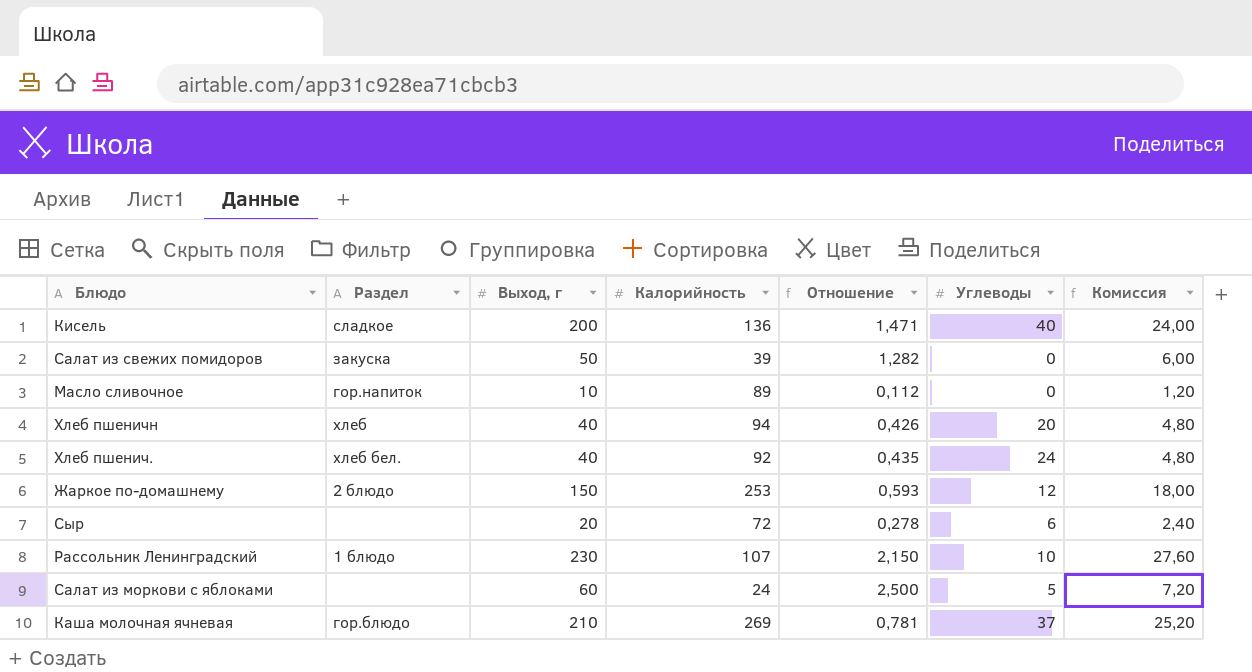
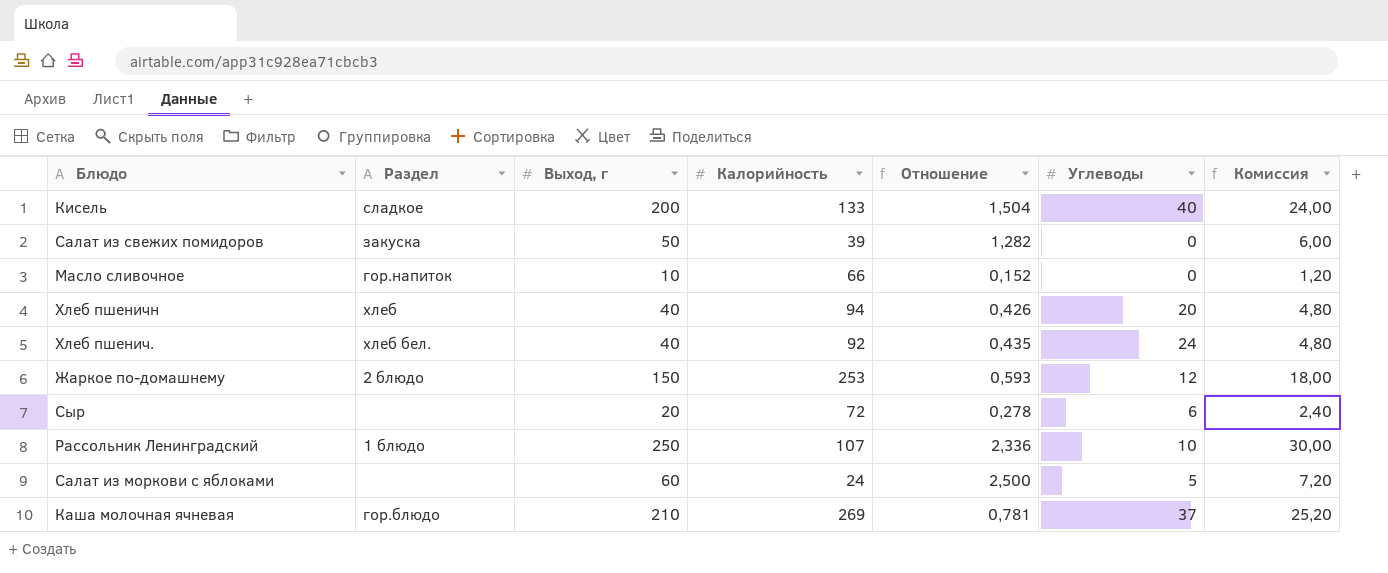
Кисель | Калорийность: 136 -> 133
Кисель | Отношение: 1,471 -> 1,504
Масло сливочное | Калорийность: 89 -> 66
Масло сливочное | Отношение: 0,112 -> 0,152
Рассольник Ленинградский | Выход, г: 230 -> 250
Рассольник Ленинградский | Отношение: 2,150 -> 2,336
Рассольник Ленинградский | Комиссия: 27,60 -> 30,00

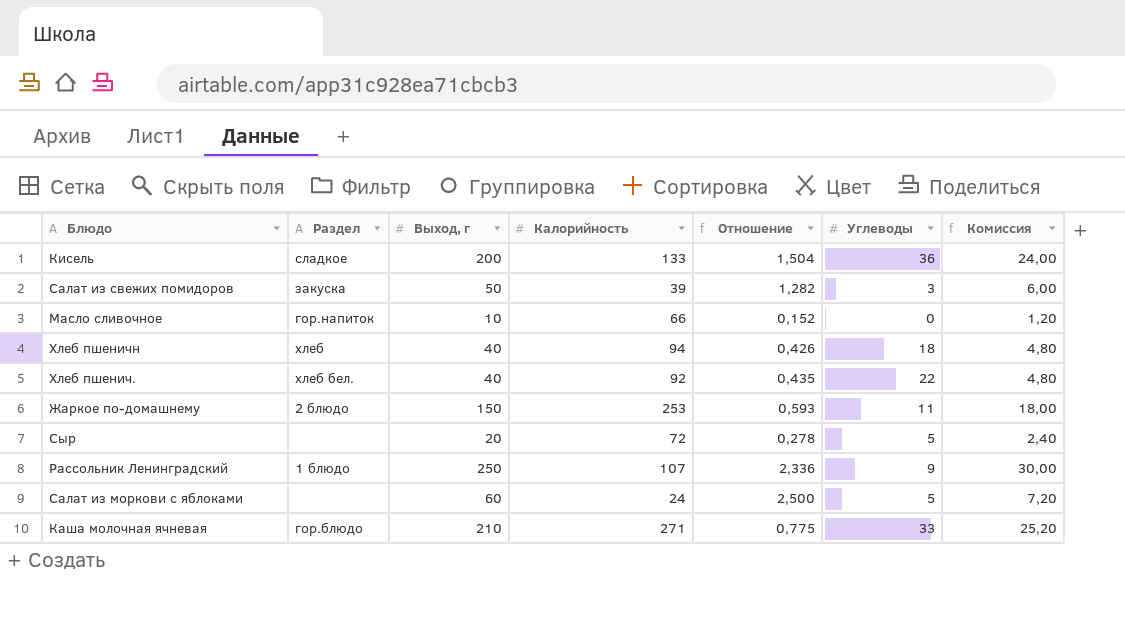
Кисель | Углеводы: 40 -> 36
Салат из свежих помидоров | Углеводы: 0 -> 3
Хлеб пшеничн | Углеводы: 20 -> 18
Хлеб пшенич. | Углеводы: 24 -> 22
Жаркое по-домашнему | Углеводы: 12 -> 11
Сыр | Углеводы: 6 -> 5
Рассольник Ленинградский | Углеводы: 10 -> 9
Каша молочная ячневая | Калорийность: 269 -> 271
Каша молочная ячневая | Отношение: 0,781 -> 0,775
Каша молочная ячневая | Углеводы: 37 -> 33

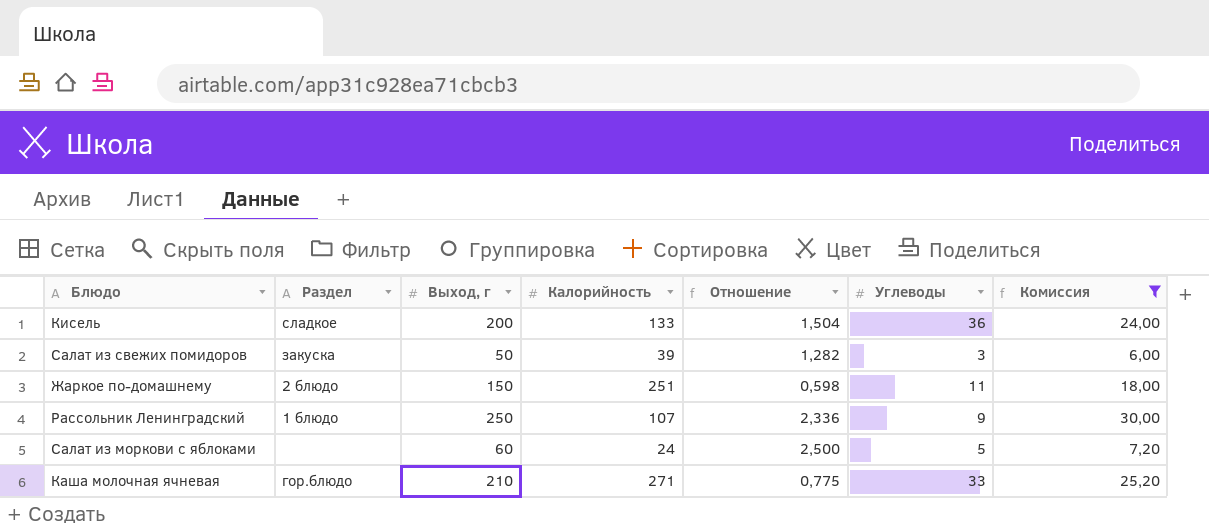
filter: none -> Комиссия >= 6,00
Жаркое по-домашнему | Калорийность: 253 -> 251
Жаркое по-домашнему | Отношение: 0,593 -> 0,598

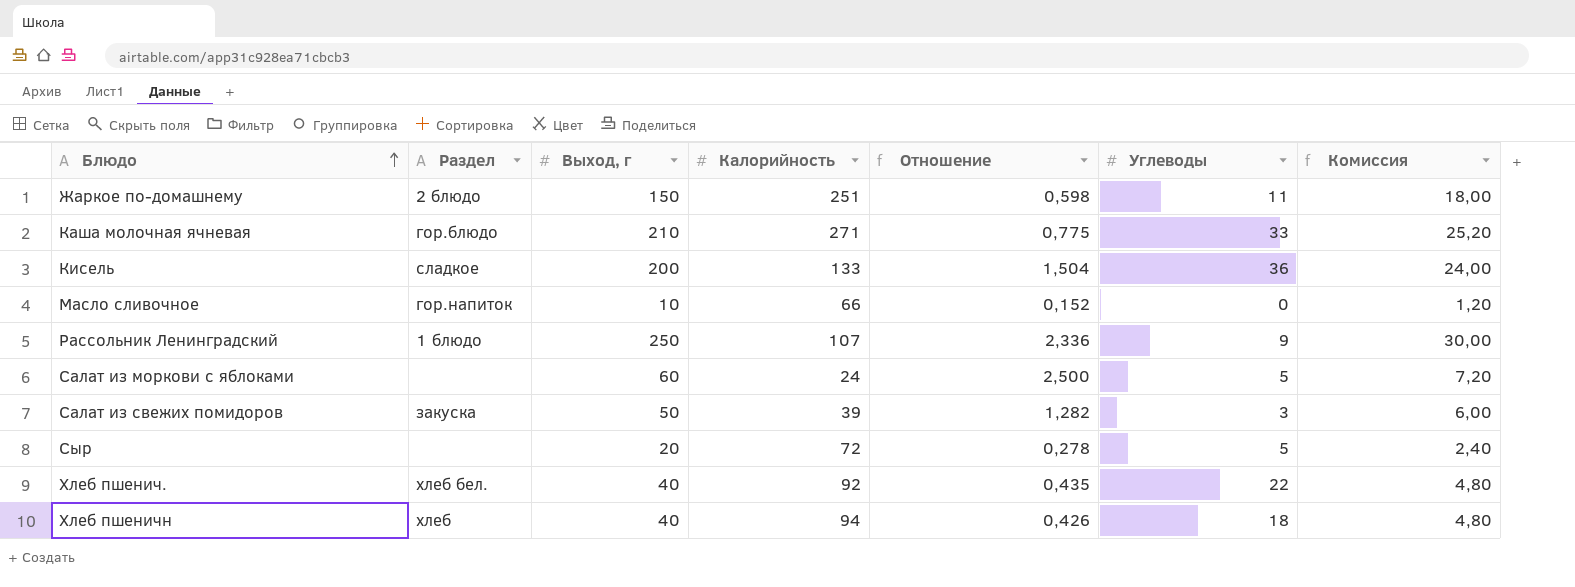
filter: Комиссия >= 6,00 -> none
row order: none -> Блюдо ascending

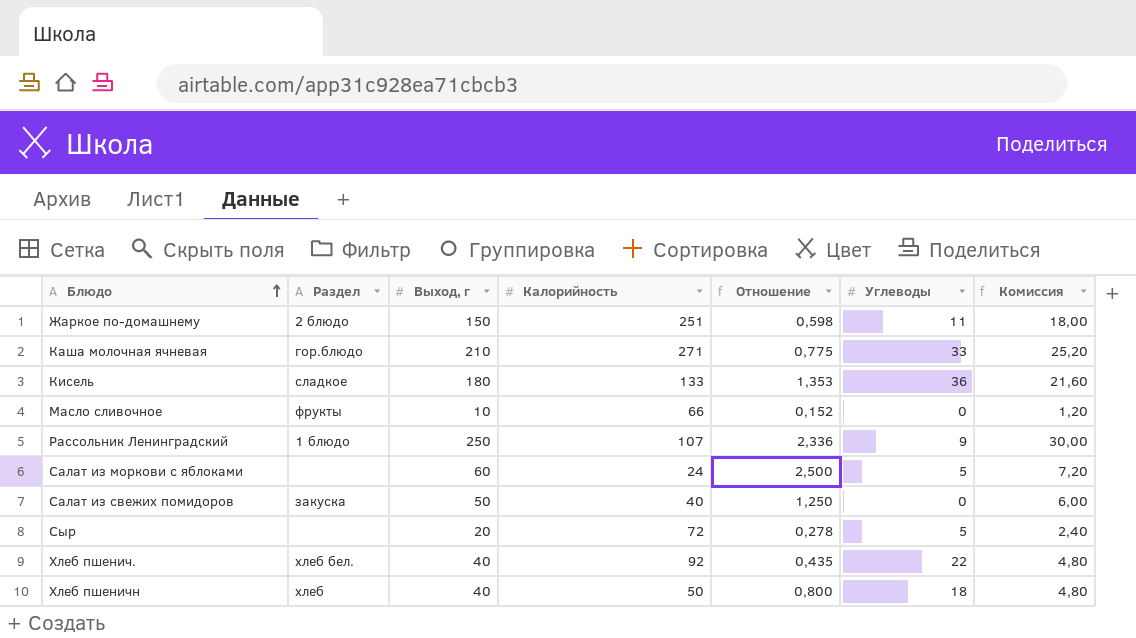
Кисель | Выход, г: 200 -> 180
Кисель | Отношение: 1,504 -> 1,353
Кисель | Комиссия: 24,00 -> 21,60
Масло сливочное | Раздел: гор.напиток -> фрукты
Салат из свежих помидоров | Калорийность: 39 -> 40
Салат из свежих помидоров | Отношение: 1,282 -> 1,250
Салат из свежих помидоров | Углеводы: 3 -> 0
Хлеб пшеничн | Калорийность: 94 -> 50
Хлеб пшеничн | Отношение: 0,426 -> 0,800

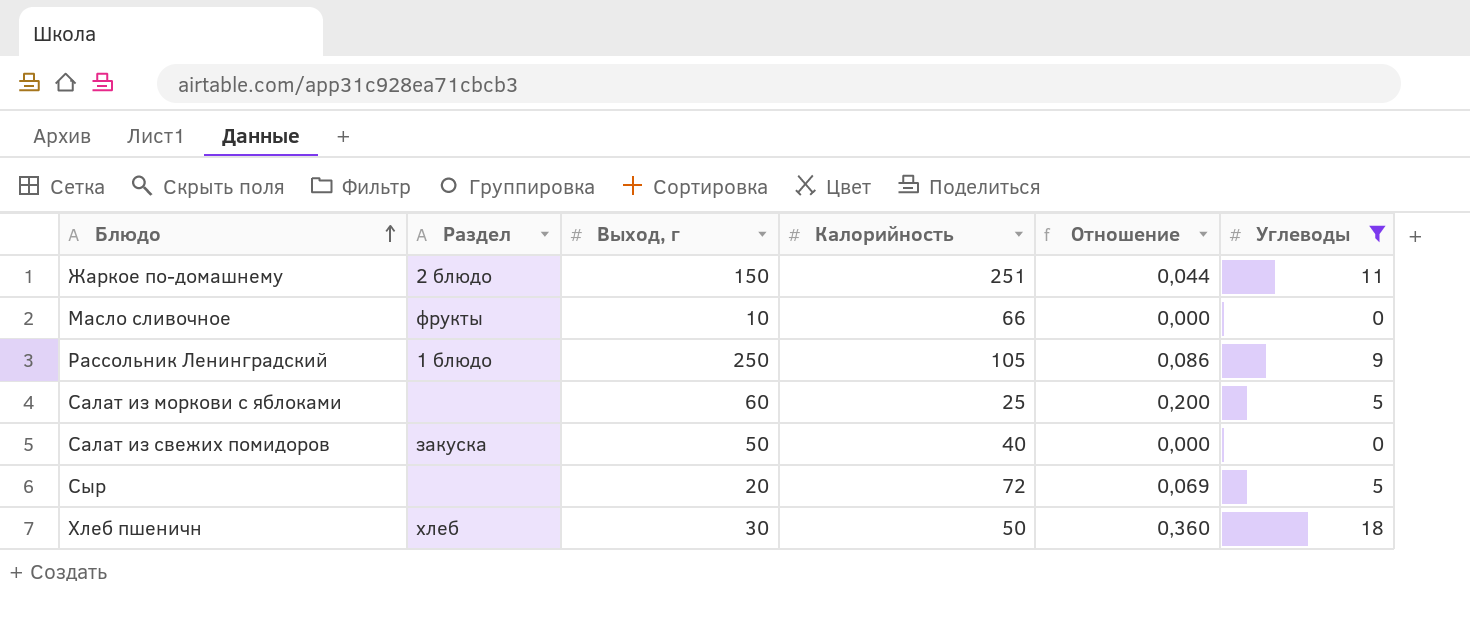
filter: none -> Углеводы <= 18
column Комиссия | formula: [Выход, г] * 0,12 -> none
column Отношение | formula: [Выход, г] / [Калорийность] -> [Углеводы] / [Калорийность]
Рассольник Ленинградский | Калорийность: 107 -> 105
Салат из моркови с яблоками | Калорийность: 24 -> 25
Хлеб пшеничн | Выход, г: 40 -> 30

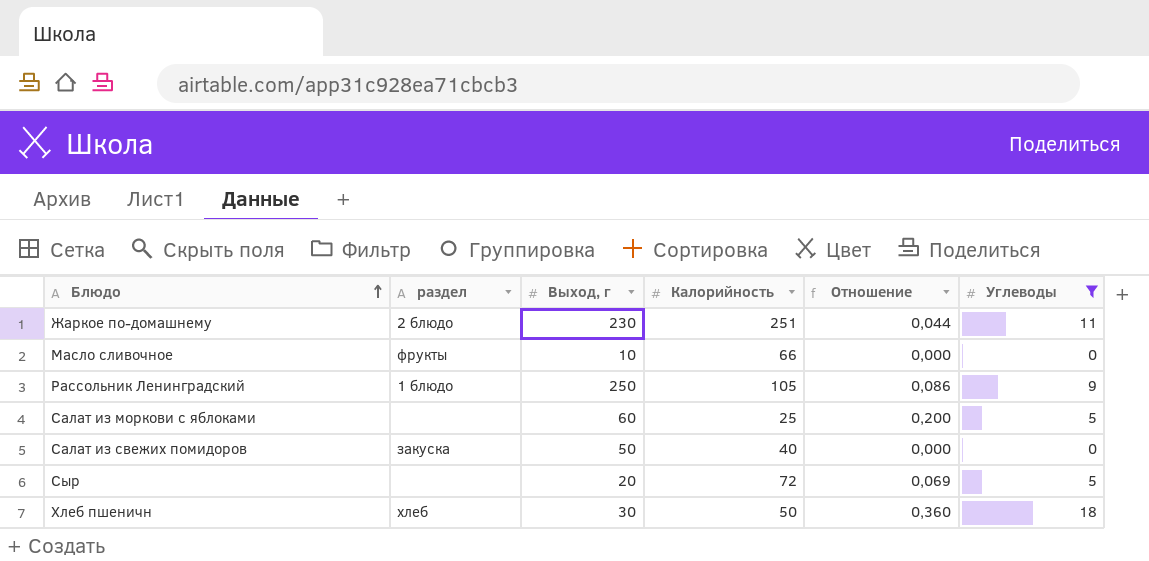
column name: Раздел -> раздел
Жаркое по-домашнему | Выход, г: 150 -> 230

